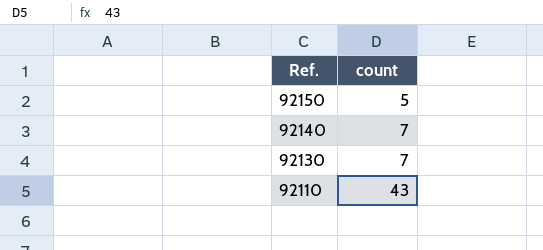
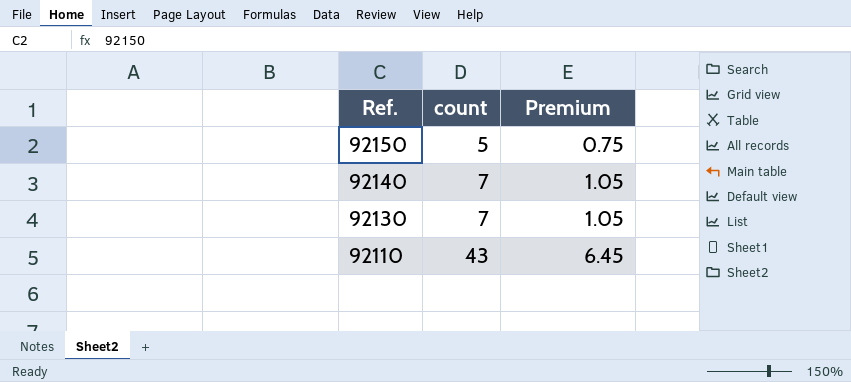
column Premium | formula: none -> [count] * 0.15

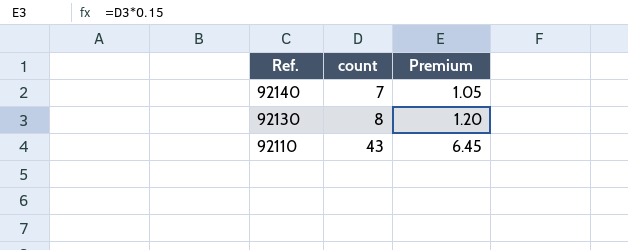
row 92150: 5 | 0.75 -> none
92130 | count: 7 -> 8
92130 | Premium: 1.05 -> 1.20

